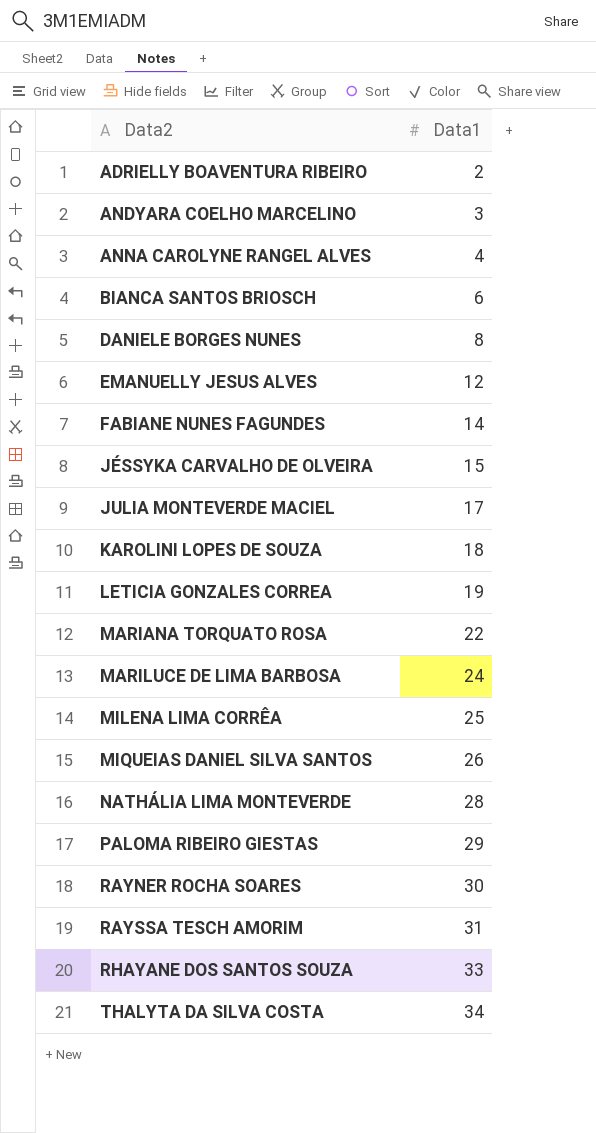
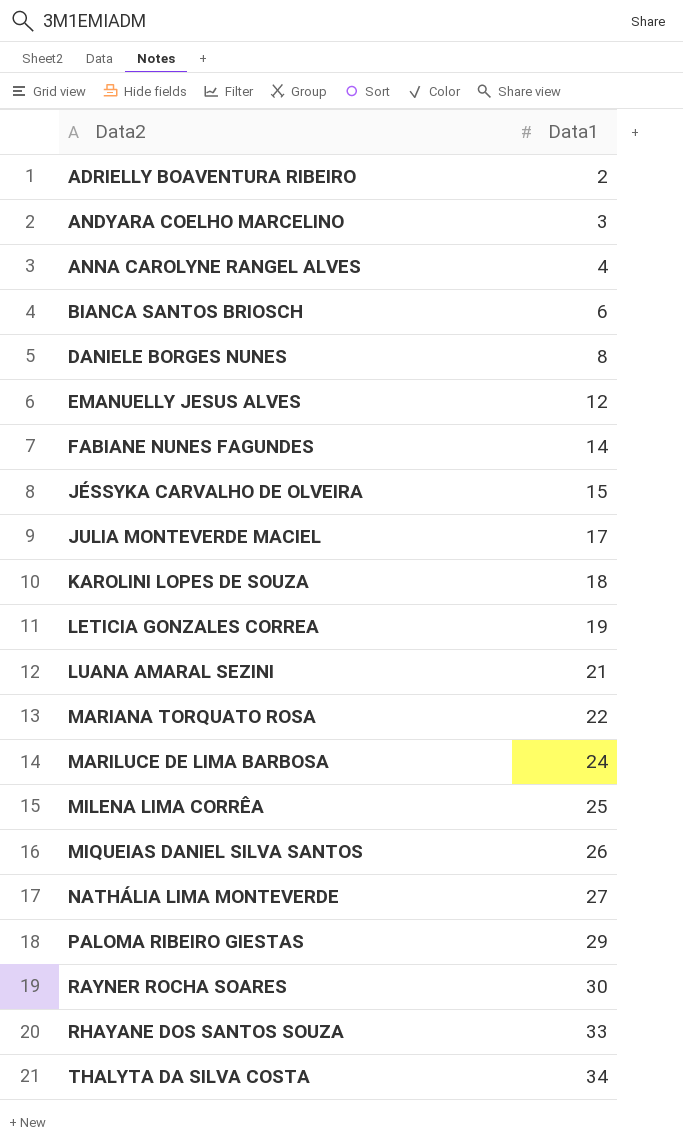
row RAYSSA TESCH AMORIM: 31 -> none
row LUANA AMARAL SEZINI: none -> 21
NATHÁLIA LIMA MONTEVERDE | Data1: 28 -> 27

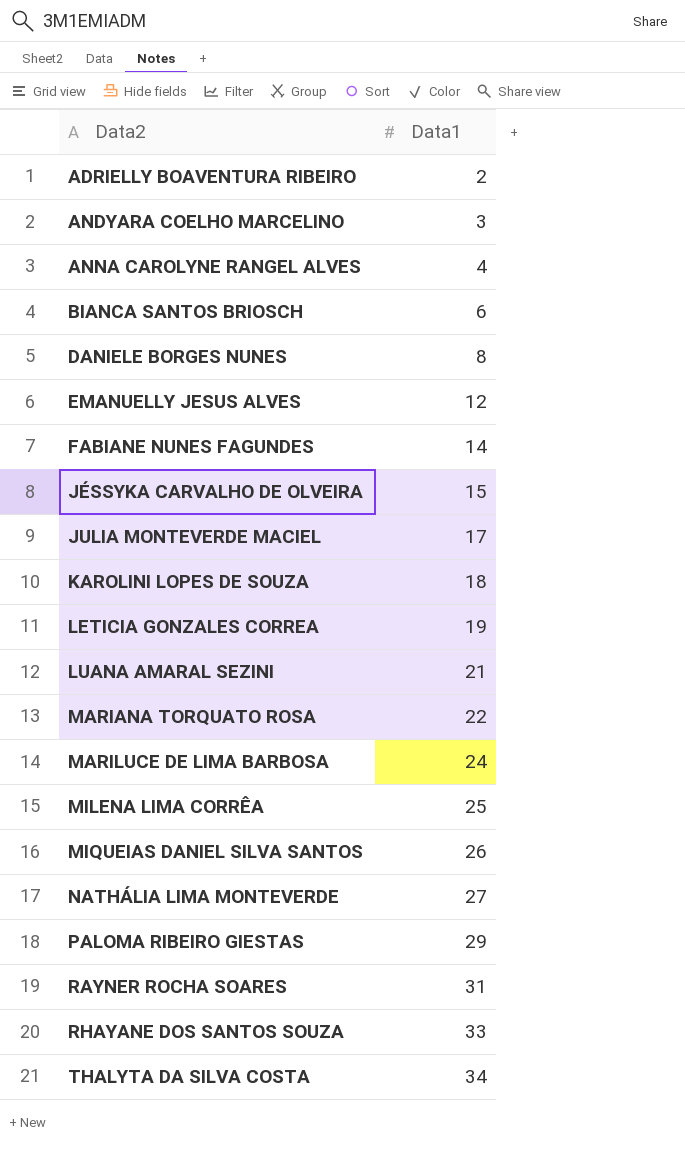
RAYNER ROCHA SOARES | Data1: 30 -> 31

